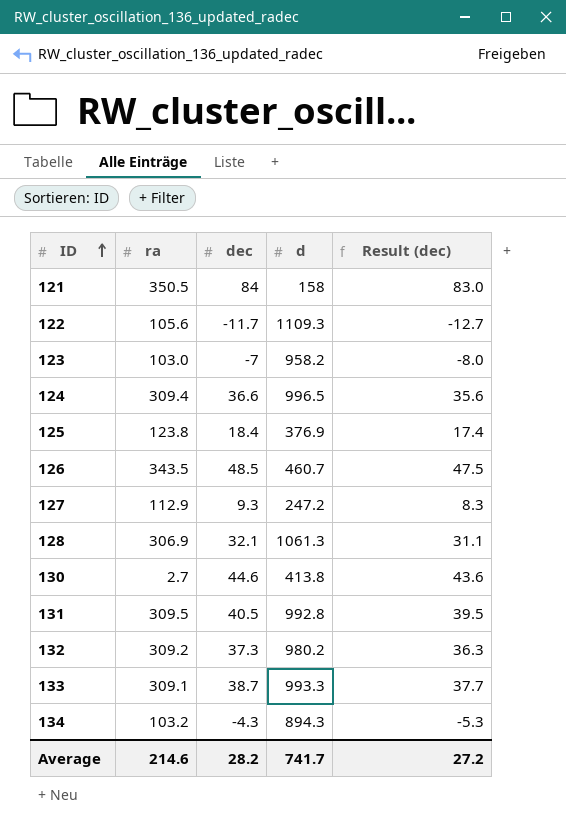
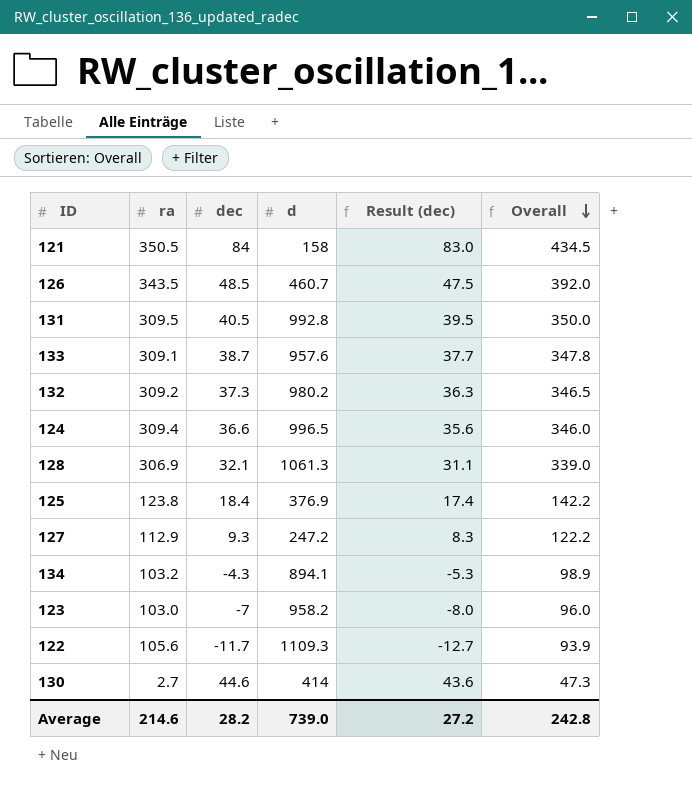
row order: ID ascending -> Overall descending
column Overall | formula: none -> [ra] + [dec]
133 | d: 993.3 -> 957.6
134 | d: 894.3 -> 894.1
130 | d: 413.8 -> 414
Average | d: 741.7 -> 739.0

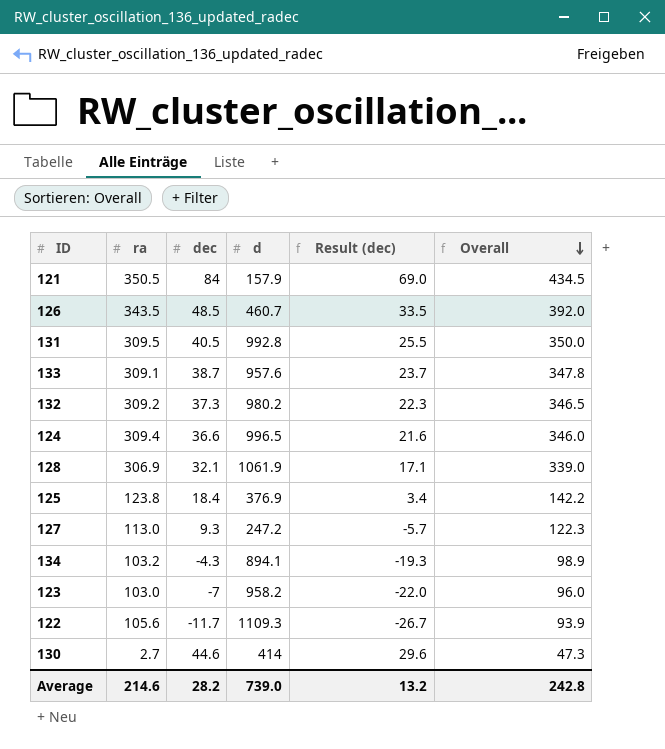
column Result (dec) | formula: [dec] - 1 -> [dec] - 15
121 | d: 158 -> 157.9
128 | d: 1061.3 -> 1061.9
127 | ra: 112.9 -> 113.0
127 | Overall: 122.2 -> 122.3
Average | Result (dec): 27.2 -> 13.2

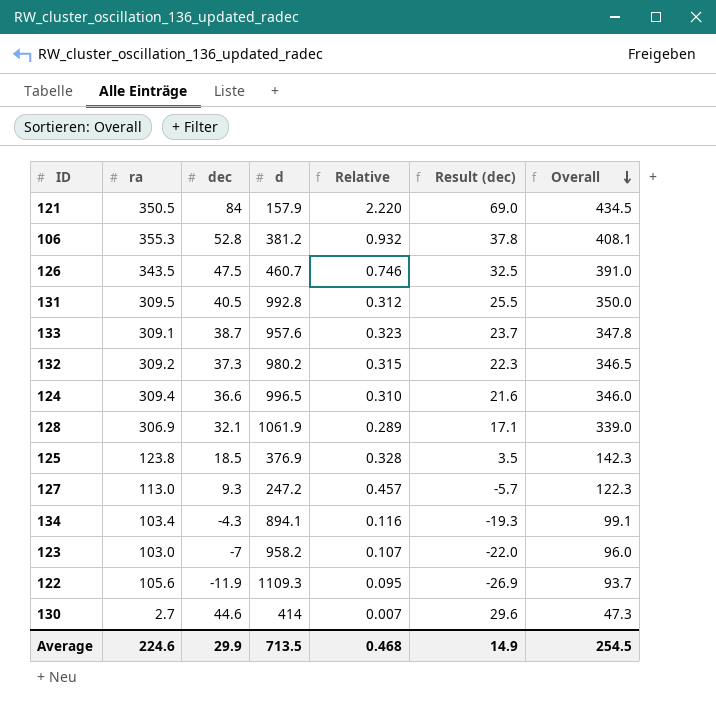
column Relative | formula: none -> [ra] / [d]
row 106: none -> 355.3 | 52.8 | 381.2 | 0.932 | 37.8 | 408.1
126 | dec: 48.5 -> 47.5
126 | Result (dec): 33.5 -> 32.5
126 | Overall: 392.0 -> 391.0
125 | dec: 18.4 -> 18.5
125 | Result (dec): 3.4 -> 3.5
125 | Overall: 142.2 -> 142.3
134 | ra: 103.2 -> 103.4
134 | Overall: 98.9 -> 99.1
122 | dec: -11.7 -> -11.9
122 | Result (dec): -26.7 -> -26.9
122 | Overall: 93.9 -> 93.7
Average | ra: 214.6 -> 224.6
Average | dec: 28.2 -> 29.9
Average | d: 739.0 -> 713.5
Average | Result (dec): 13.2 -> 14.9
Average | Overall: 242.8 -> 254.5

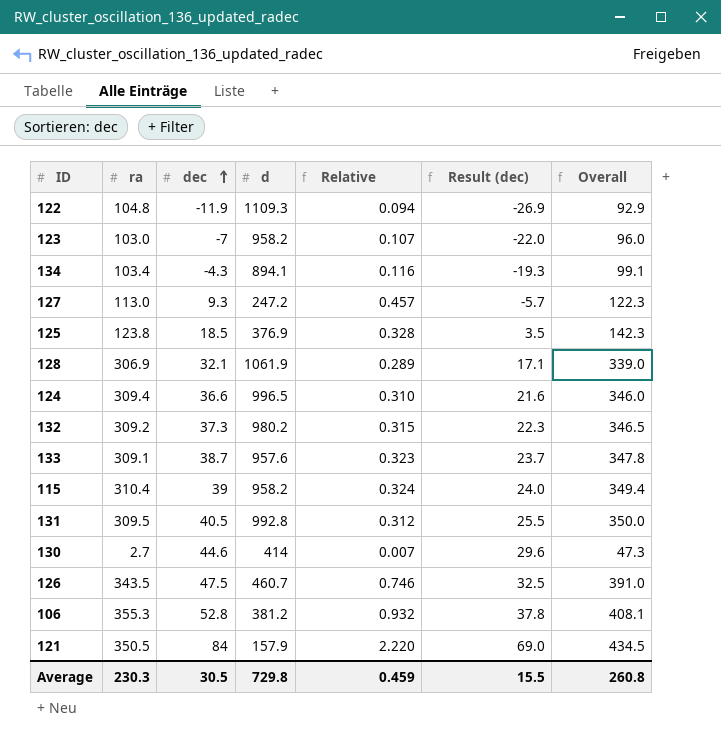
row order: Overall descending -> dec ascending
122 | ra: 105.6 -> 104.8
122 | Relative: 0.095 -> 0.094
122 | Overall: 93.7 -> 92.9
row 115: none -> 310.4 | 39 | 958.2 | 0.324 | 24.0 | 349.4
Average | ra: 224.6 -> 230.3
Average | dec: 29.9 -> 30.5
Average | d: 713.5 -> 729.8
Average | Relative: 0.468 -> 0.459
Average | Result (dec): 14.9 -> 15.5
Average | Overall: 254.5 -> 260.8

